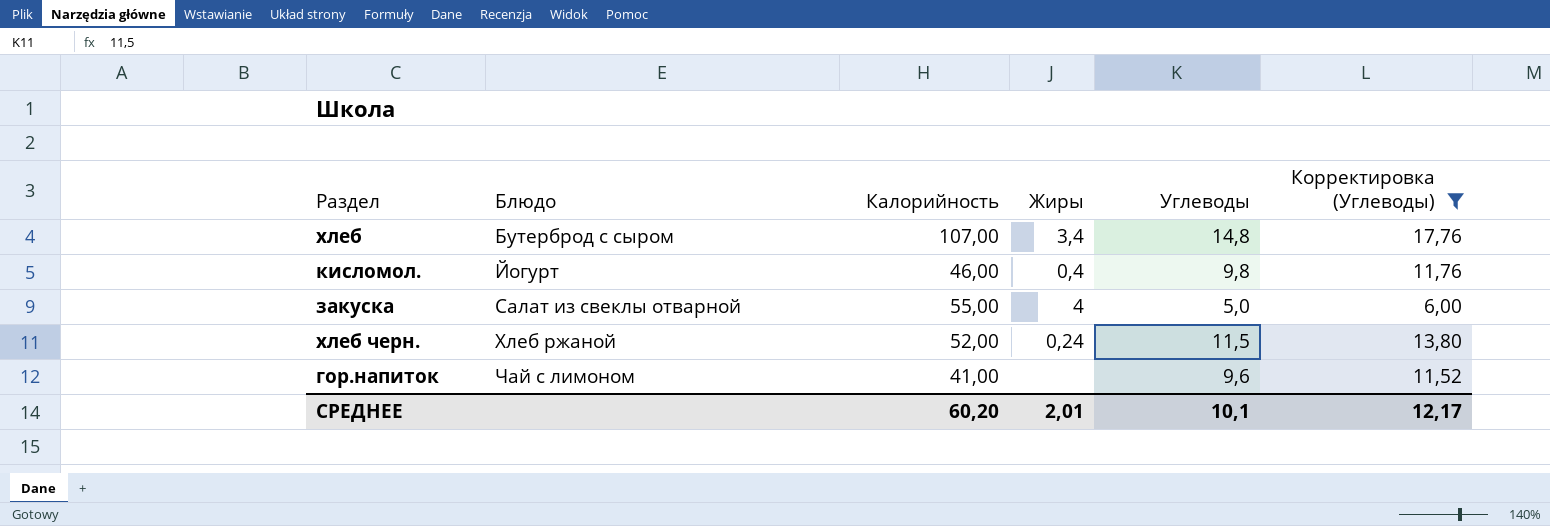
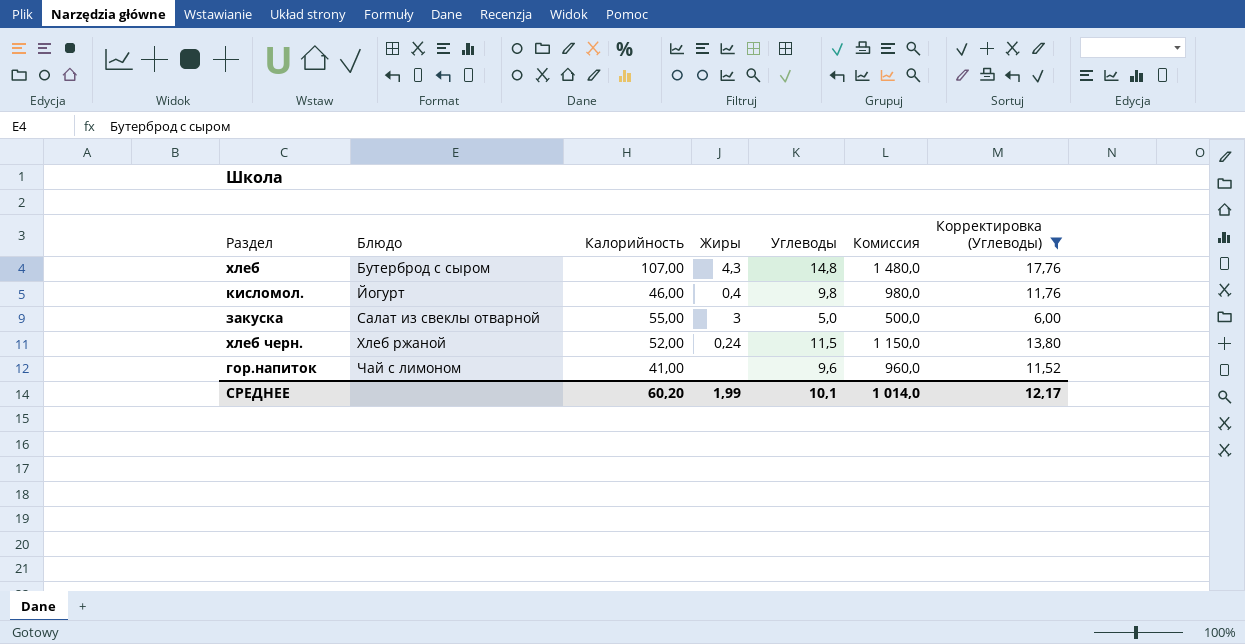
column Комиссия | formula: none -> [Углеводы] * 100
хлеб | Жиры: 3,4 -> 4,3
закуска | Жиры: 4 -> 3
СРЕДНЕЕ | Жиры: 2,01 -> 1,99

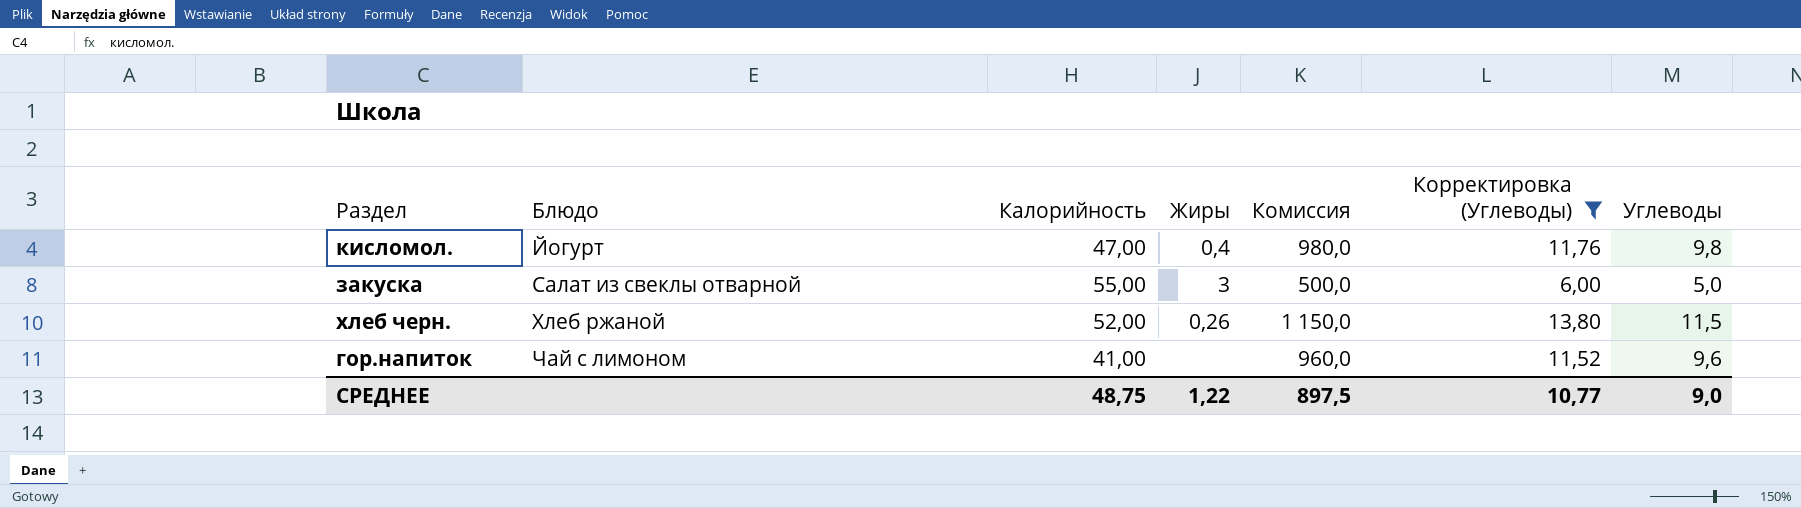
column Углеводы | position: 5 -> 7
row хлеб: Бутерброд с сыром | 107,00 | 4,3 | 14,8 | 1 480,0 | 17,76 -> none
кисломол. | Калорийность: 46,00 -> 47,00
хлеб черн. | Жиры: 0,24 -> 0,26
СРЕДНЕЕ | Калорийность: 60,20 -> 48,75
СРЕДНЕЕ | Жиры: 1,99 -> 1,22
СРЕДНЕЕ | Комиссия: 1 014,0 -> 897,5
СРЕДНЕЕ | Корректировка (Углеводы): 12,17 -> 10,77
СРЕДНЕЕ | Углеводы: 10,1 -> 9,0

